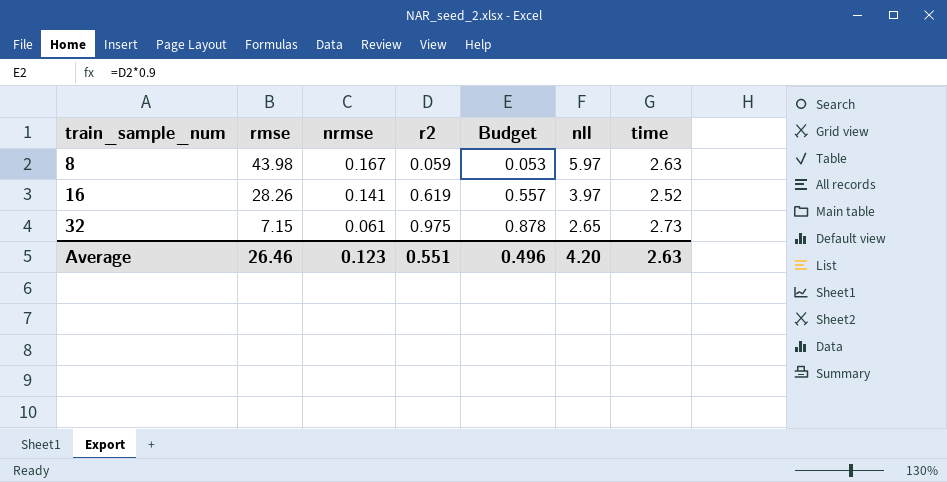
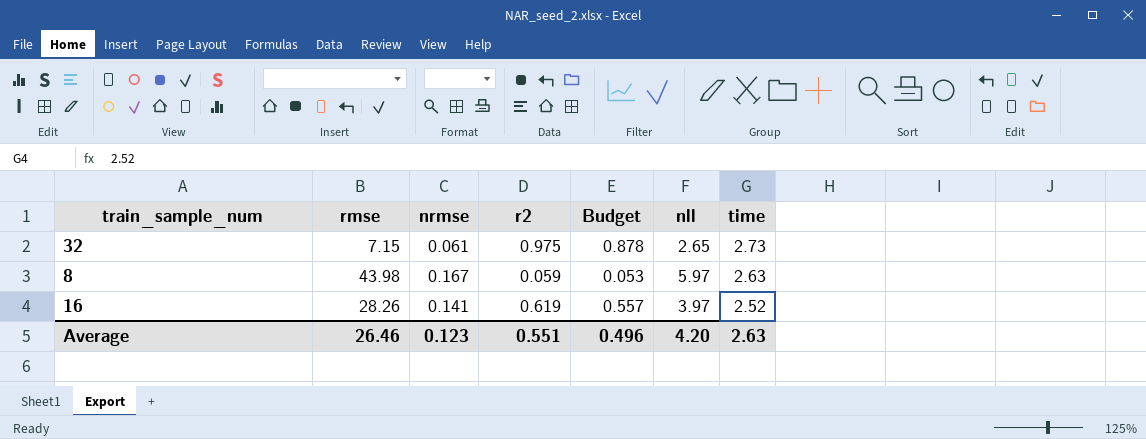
row order: train_sample_num ascending -> time descending

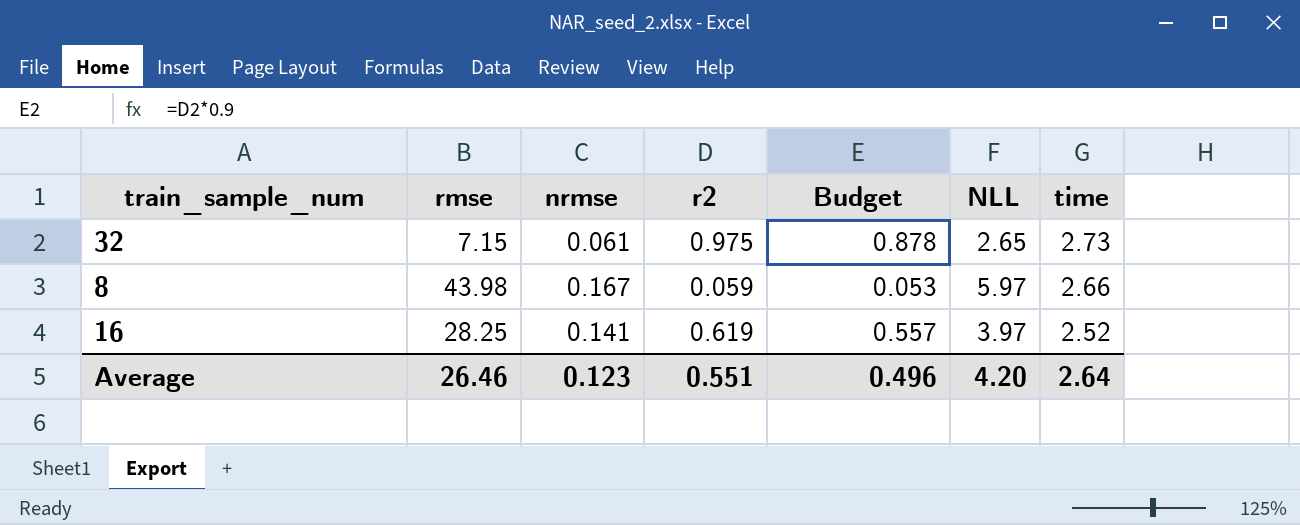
column name: nll -> NLL
8 | time: 2.63 -> 2.66
16 | rmse: 28.26 -> 28.25
Average | time: 2.63 -> 2.64

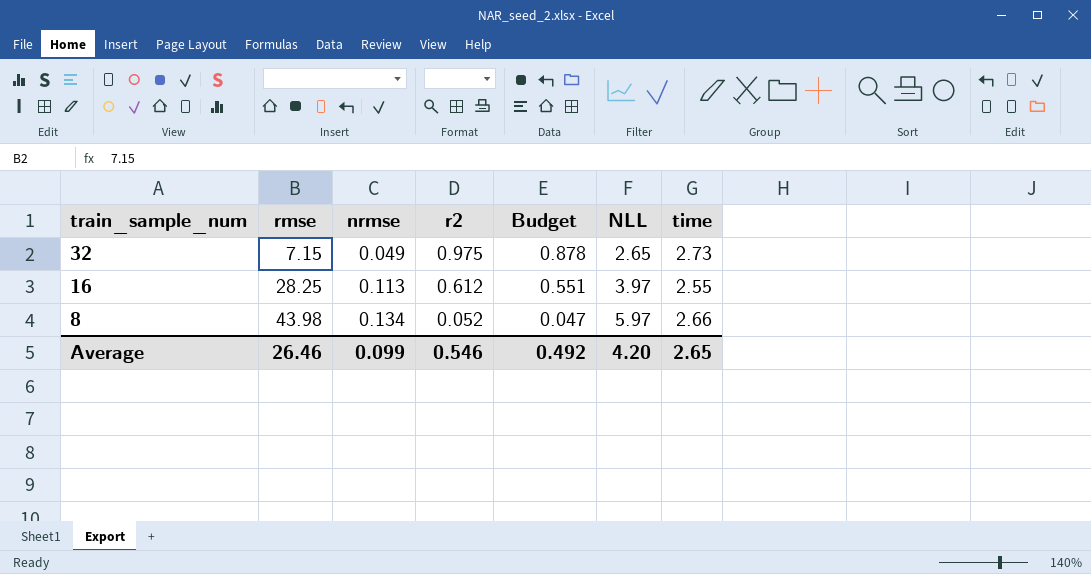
row order: time descending -> train_sample_num descending
32 | nrmse: 0.061 -> 0.049
16 | nrmse: 0.141 -> 0.113
16 | r2: 0.619 -> 0.612
16 | Budget: 0.557 -> 0.551
16 | time: 2.52 -> 2.55
8 | nrmse: 0.167 -> 0.134
8 | r2: 0.059 -> 0.052
8 | Budget: 0.053 -> 0.047
Average | nrmse: 0.123 -> 0.099
Average | r2: 0.551 -> 0.546
Average | Budget: 0.496 -> 0.492
Average | time: 2.64 -> 2.65

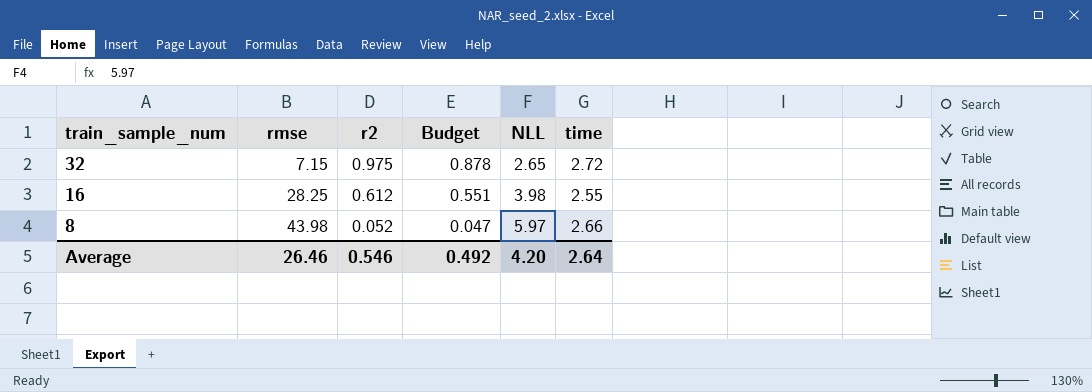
column nrmse | position: 3 -> none
32 | time: 2.73 -> 2.72
16 | NLL: 3.97 -> 3.98
Average | time: 2.65 -> 2.64

